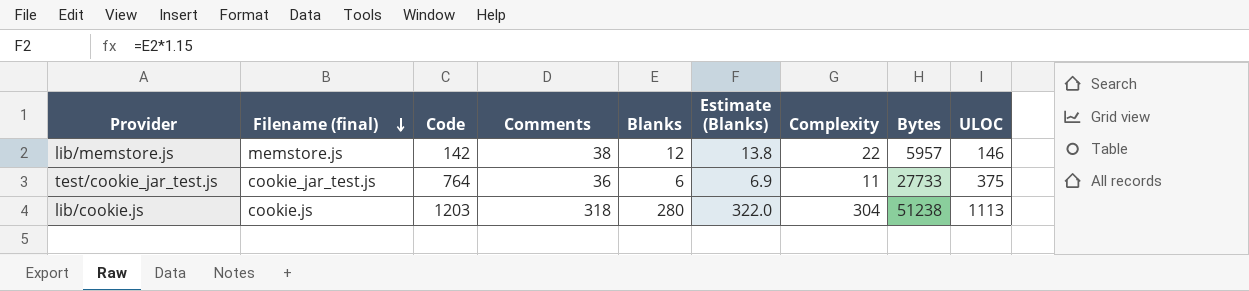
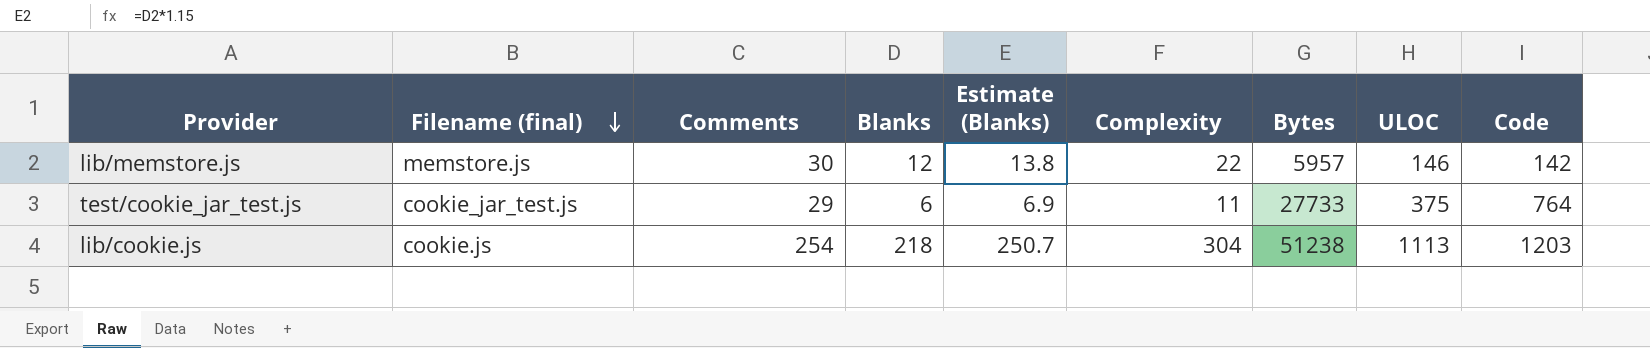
column Code | position: 3 -> 9
lib/memstore.js | Comments: 38 -> 30
test/cookie_jar_test.js | Comments: 36 -> 29
lib/cookie.js | Comments: 318 -> 254
lib/cookie.js | Blanks: 280 -> 218
lib/cookie.js | Estimate (Blanks): 322.0 -> 250.7

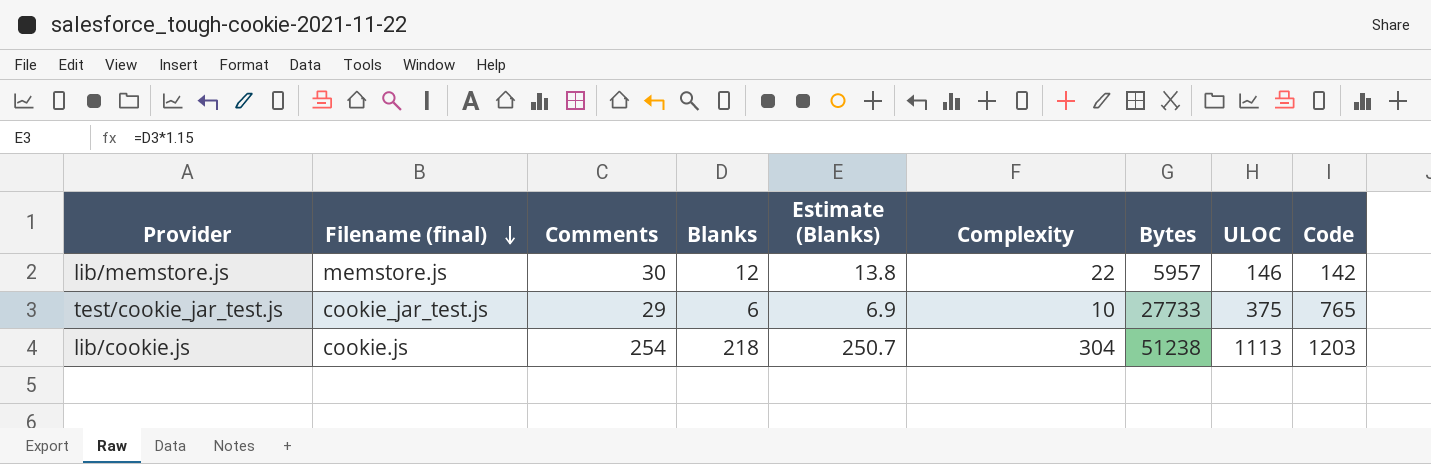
test/cookie_jar_test.js | Complexity: 11 -> 10
test/cookie_jar_test.js | Code: 764 -> 765

